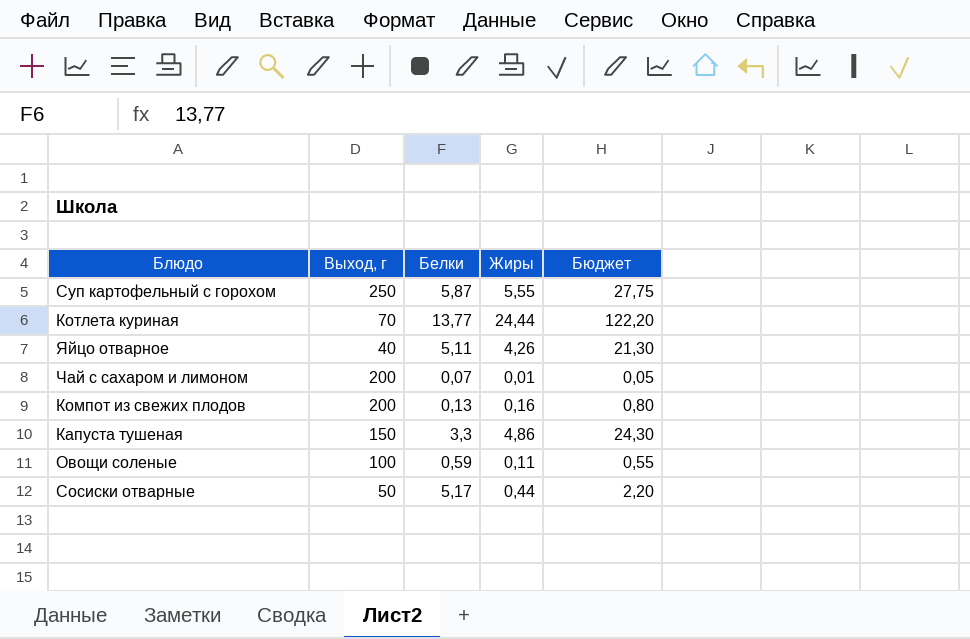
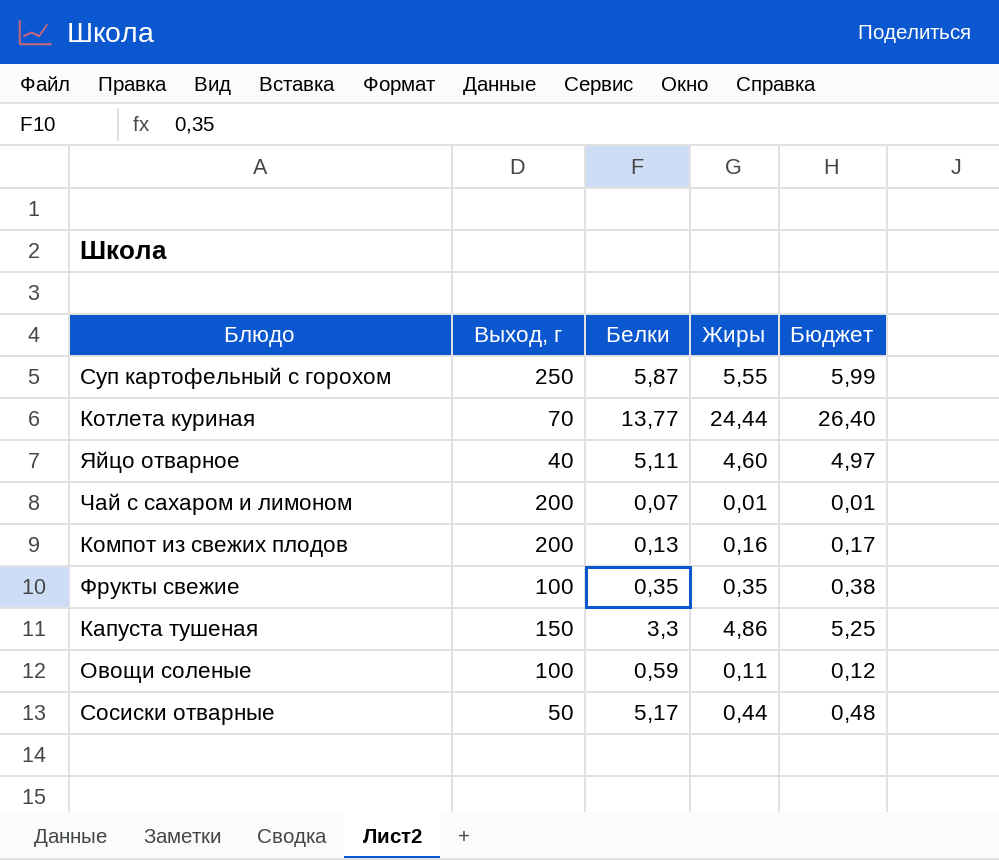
column Бюджет | formula: [Жиры] * 5 -> [Жиры] * 1,08
Яйцо отварное | Жиры: 4,26 -> 4,60
row Фрукты свежие: none -> 100 | 0,35 | 0,35 | 0,38

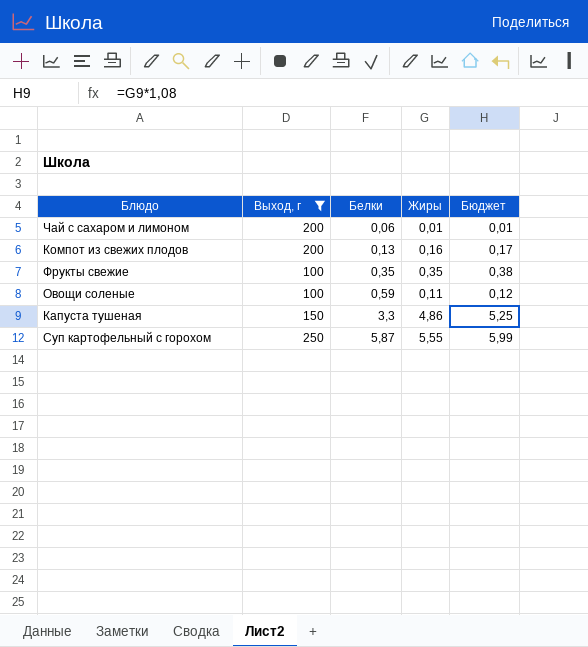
filter: none -> Выход, г >= 100
row order: none -> Белки ascending
Чай с сахаром и лимоном | Белки: 0,07 -> 0,06

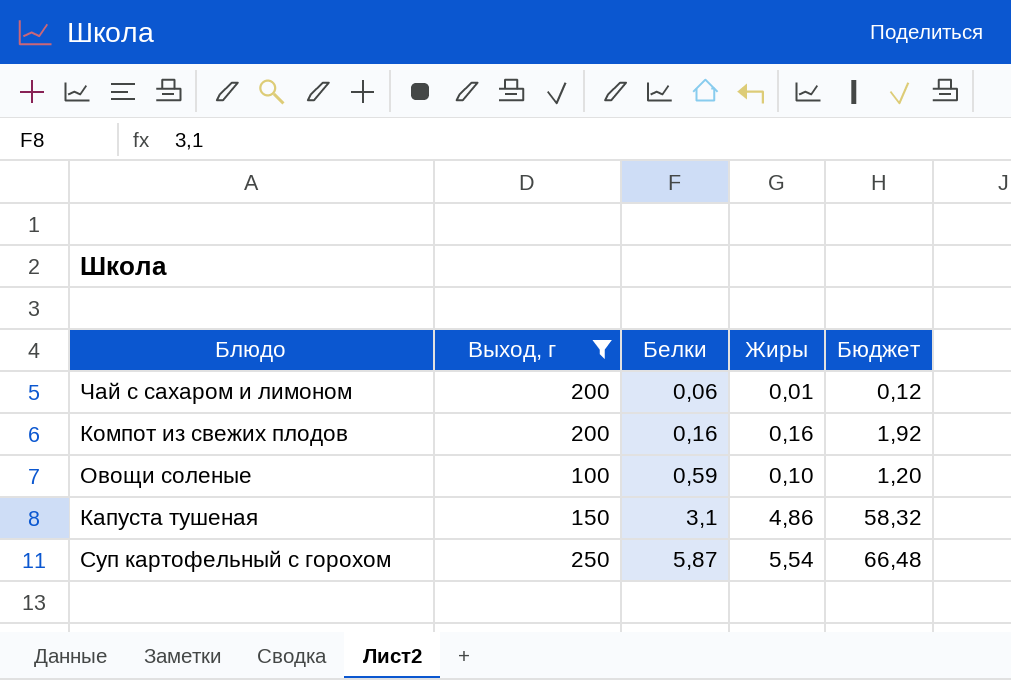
column Бюджет | formula: [Жиры] * 1,08 -> [Жиры] * 12
row Фрукты свежие: 100 | 0,35 | 0,35 | 0,38 -> none
Компот из свежих плодов | Белки: 0,13 -> 0,16
Овощи соленые | Жиры: 0,11 -> 0,10
Капуста тушеная | Белки: 3,3 -> 3,1
Суп картофельный с горохом | Жиры: 5,55 -> 5,54

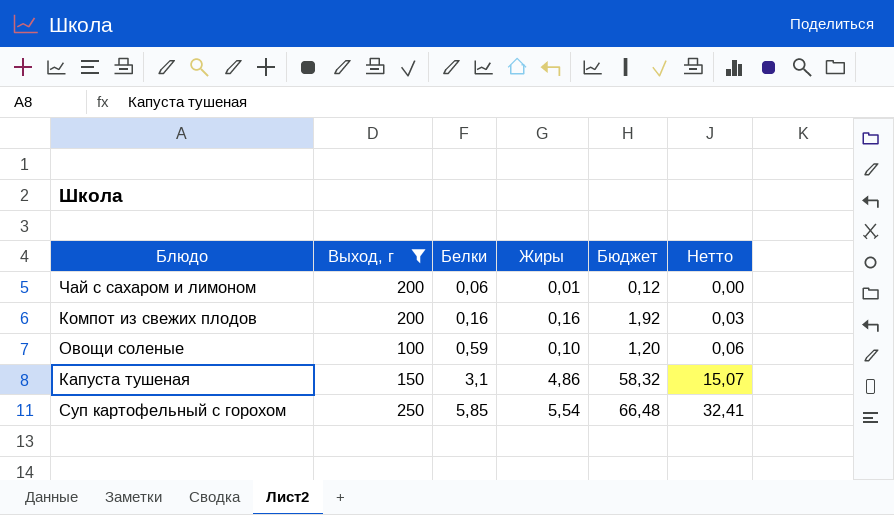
column Нетто | formula: none -> [Белки] * [Жиры]
Суп картофельный с горохом | Белки: 5,87 -> 5,85

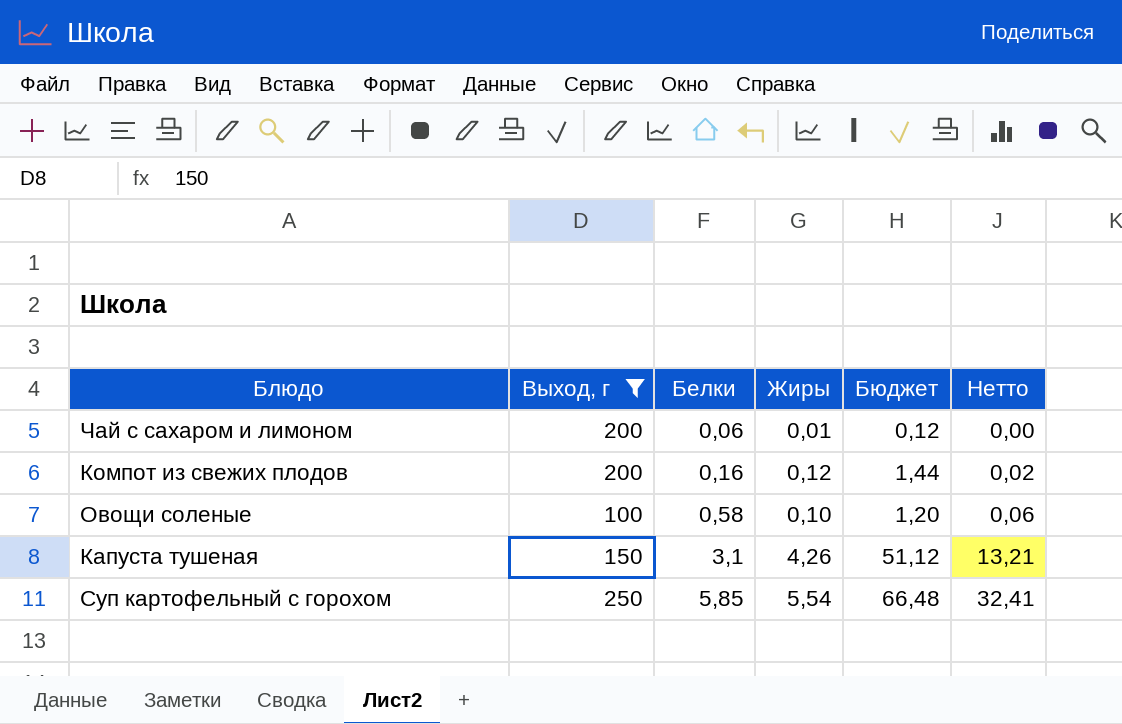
Компот из свежих плодов | Жиры: 0,16 -> 0,12
Компот из свежих плодов | Бюджет: 1,92 -> 1,44
Компот из свежих плодов | Нетто: 0,03 -> 0,02
Овощи соленые | Белки: 0,59 -> 0,58
Капуста тушеная | Жиры: 4,86 -> 4,26
Капуста тушеная | Бюджет: 58,32 -> 51,12
Капуста тушеная | Нетто: 15,07 -> 13,21

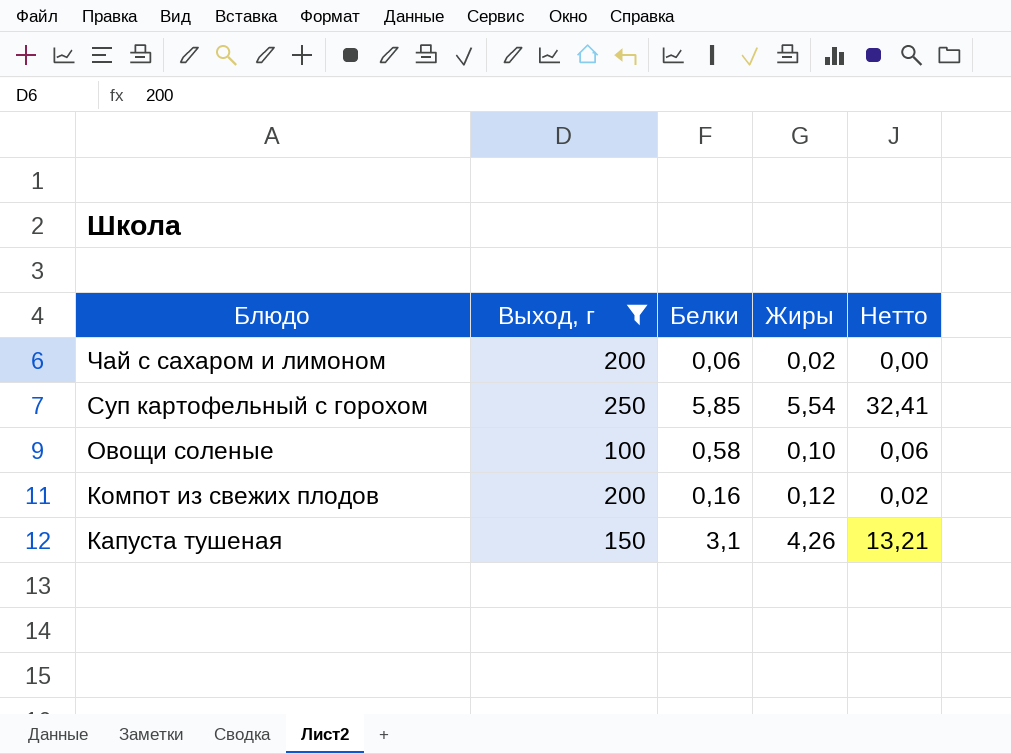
row order: Белки ascending -> Блюдо descending
column Бюджет | formula: [Жиры] * 12 -> none
Чай с сахаром и лимоном | Жиры: 0,01 -> 0,02

